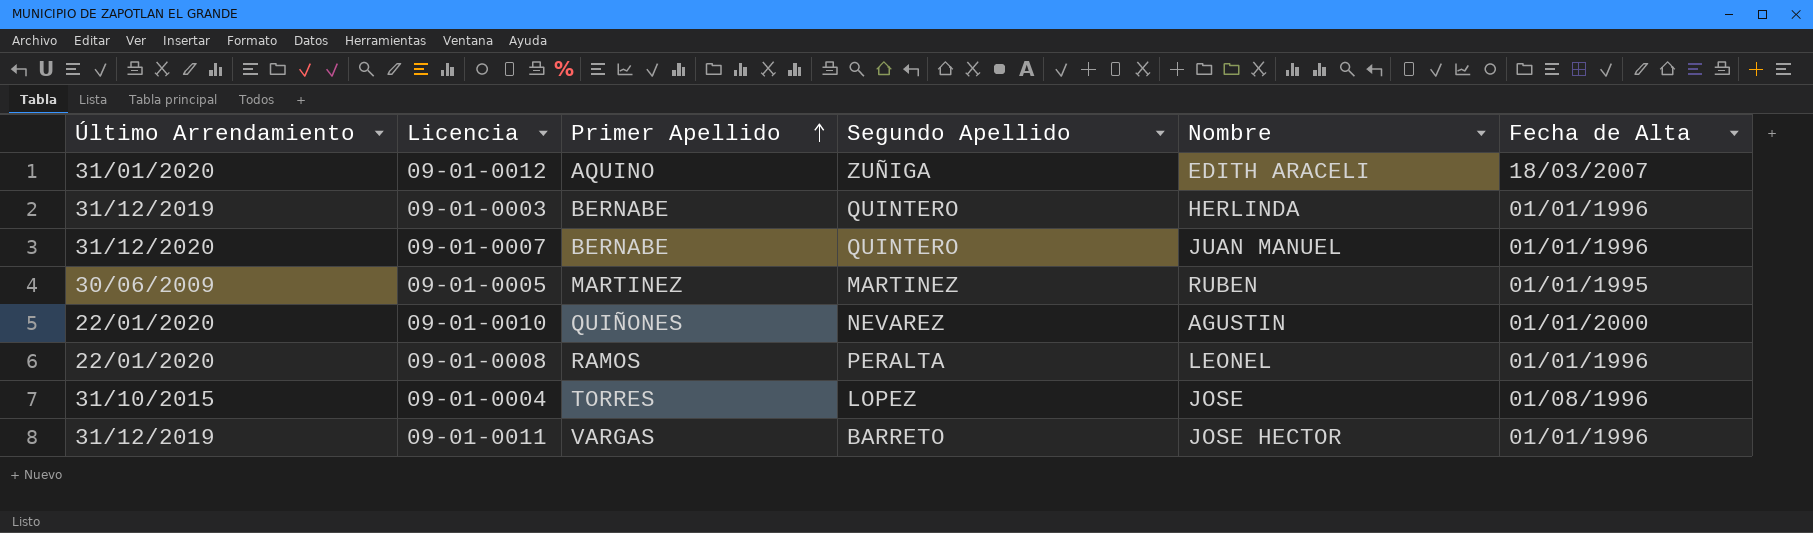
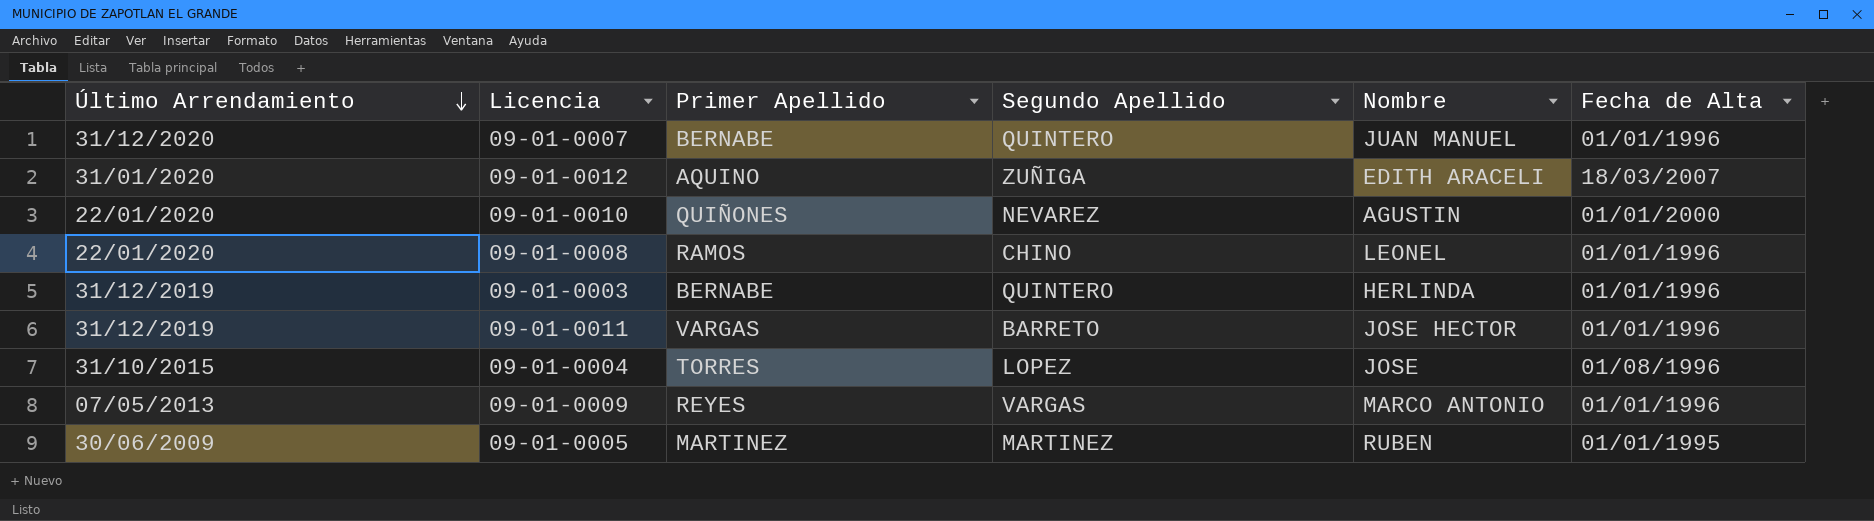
row order: Primer Apellido ascending -> Último Arrendamiento descending
09-01-0008 | Segundo Apellido: PERALTA -> CHINO
row 09-01-0009: none -> 07/05/2013 | REYES | VARGAS | MARCO ANTONIO | 01/01/1996

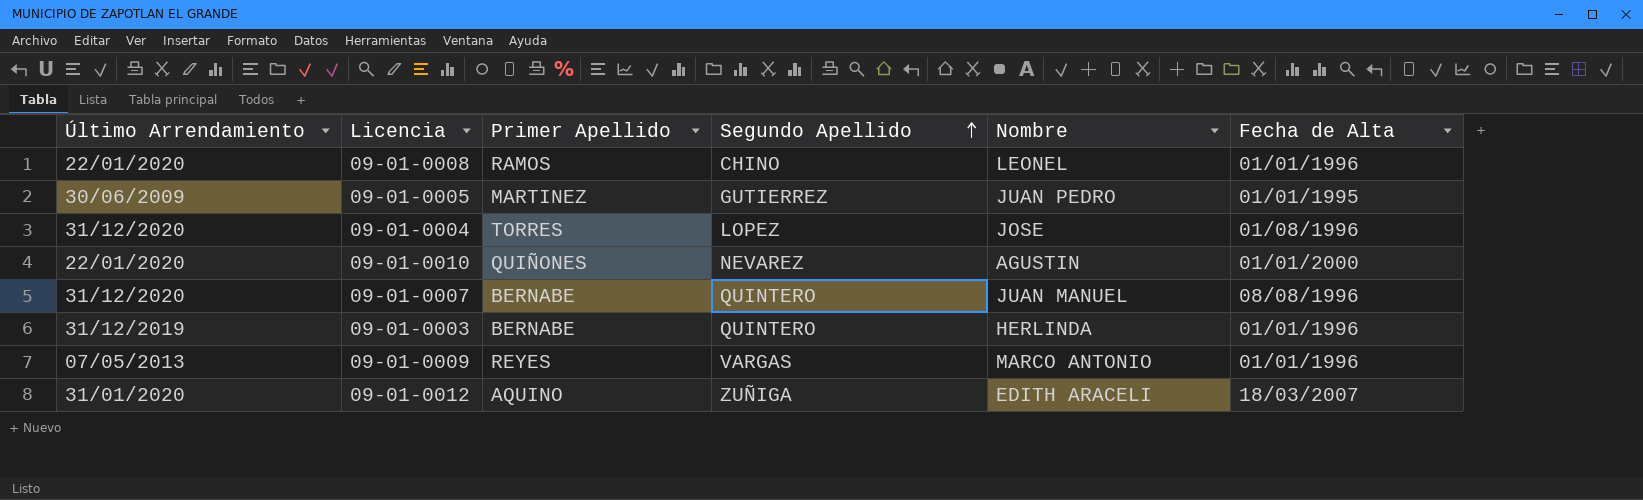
row order: Último Arrendamiento descending -> Segundo Apellido ascending
row 09-01-0011: 31/12/2019 | VARGAS | BARRETO | JOSE HECTOR | 01/01/1996 -> none
09-01-0005 | Segundo Apellido: MARTINEZ -> GUTIERREZ
09-01-0005 | Nombre: RUBEN -> JUAN PEDRO
09-01-0004 | Último Arrendamiento: 31/10/2015 -> 31/12/2020
09-01-0007 | Fecha de Alta: 01/01/1996 -> 08/08/1996

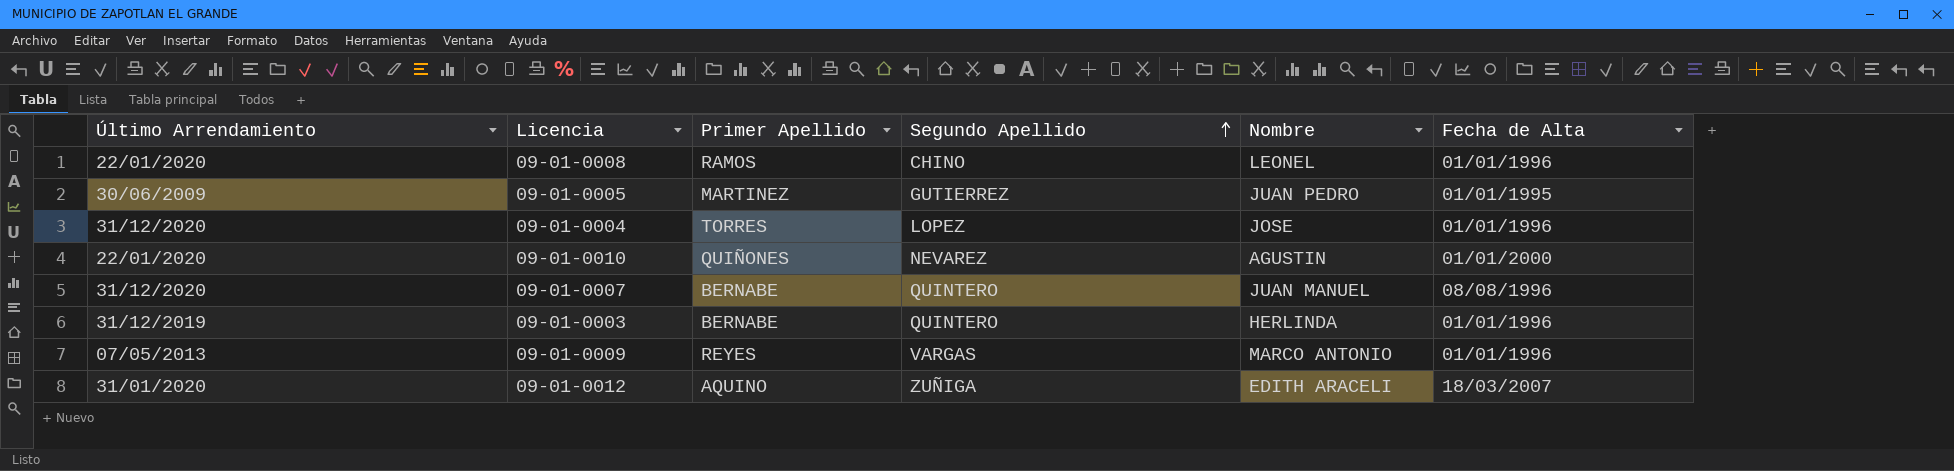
09-01-0004 | Fecha de Alta: 01/08/1996 -> 01/01/1996

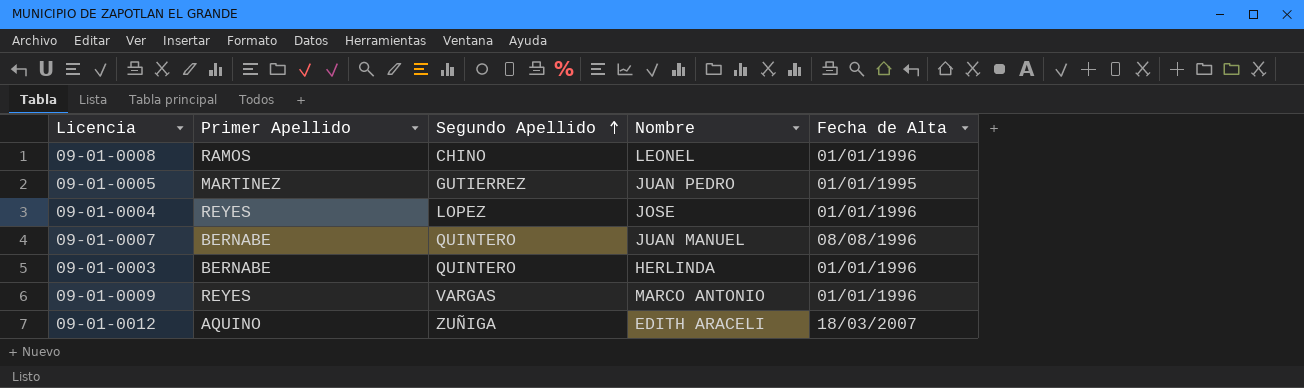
column Último Arrendamiento | position: 1 -> none
row 09-01-0010: 22/01/2020 | QUIÑONES | NEVAREZ | AGUSTIN | 01/01/2000 -> none
09-01-0004 | Primer Apellido: TORRES -> REYES

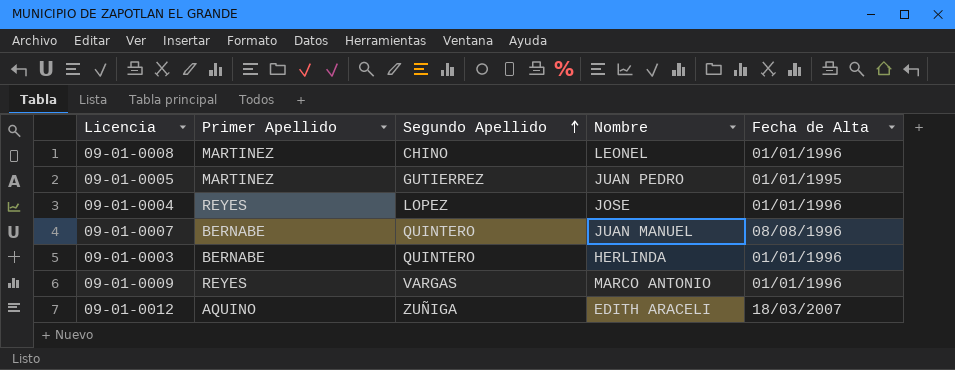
09-01-0008 | Primer Apellido: RAMOS -> MARTINEZ

